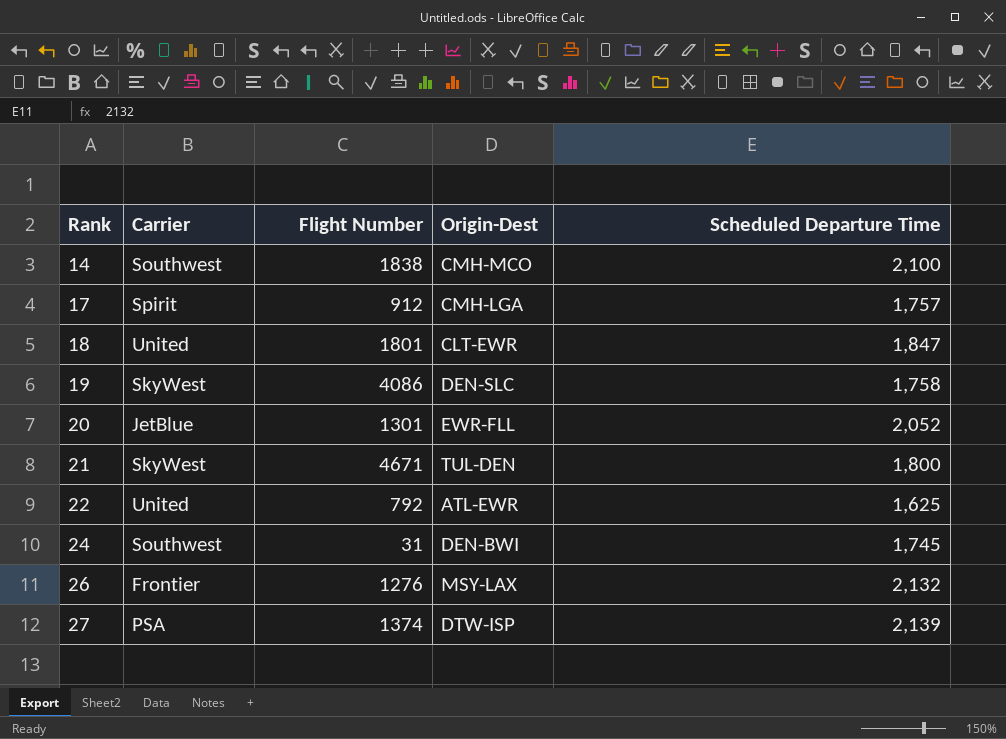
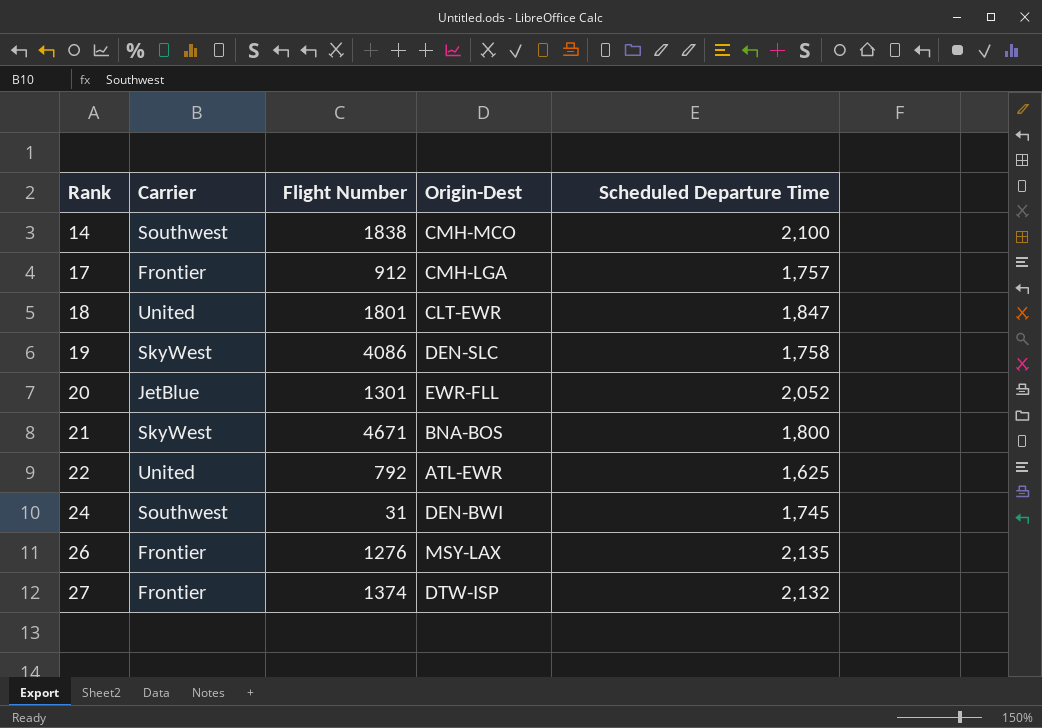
17 | Carrier: Spirit -> Frontier
21 | Origin-Dest: TUL-DEN -> BNA-BOS
26 | Scheduled Departure Time: 2,132 -> 2,135
27 | Carrier: PSA -> Frontier
27 | Scheduled Departure Time: 2,139 -> 2,132

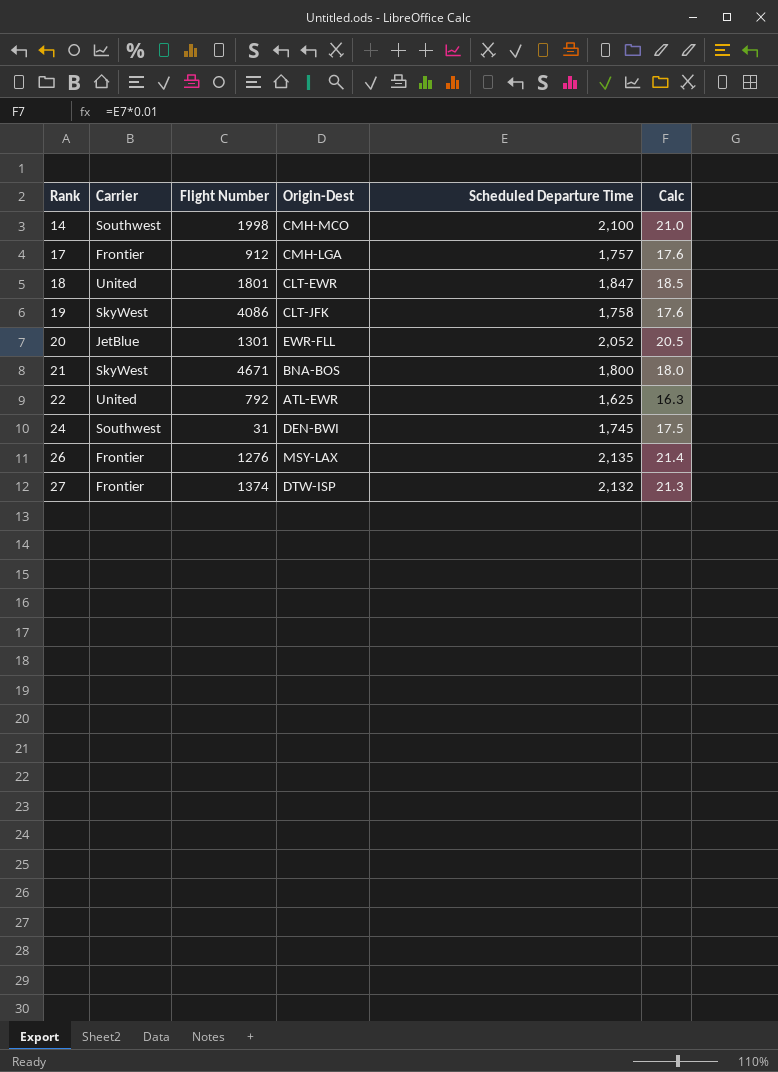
column Calc | formula: none -> [Scheduled Departure Time] * 0.01
14 | Flight Number: 1838 -> 1998
19 | Origin-Dest: DEN-SLC -> CLT-JFK

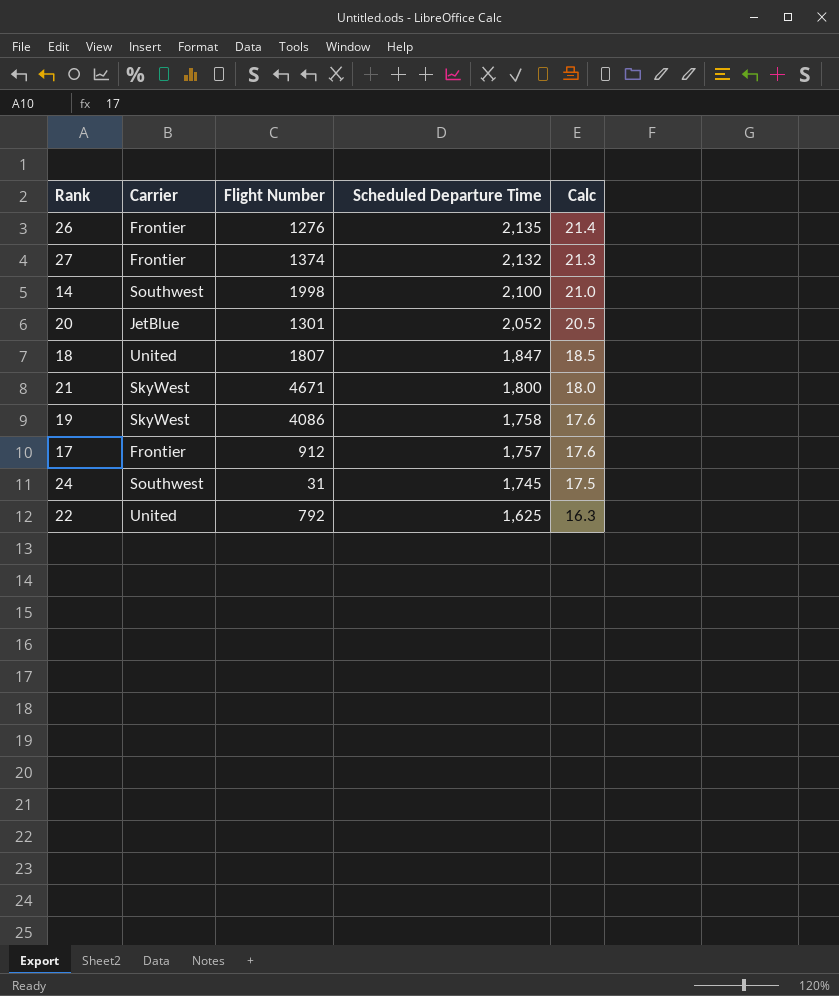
row order: Rank ascending -> Scheduled Departure Time descending
column Origin-Dest | position: 4 -> none
18 | Flight Number: 1801 -> 1807

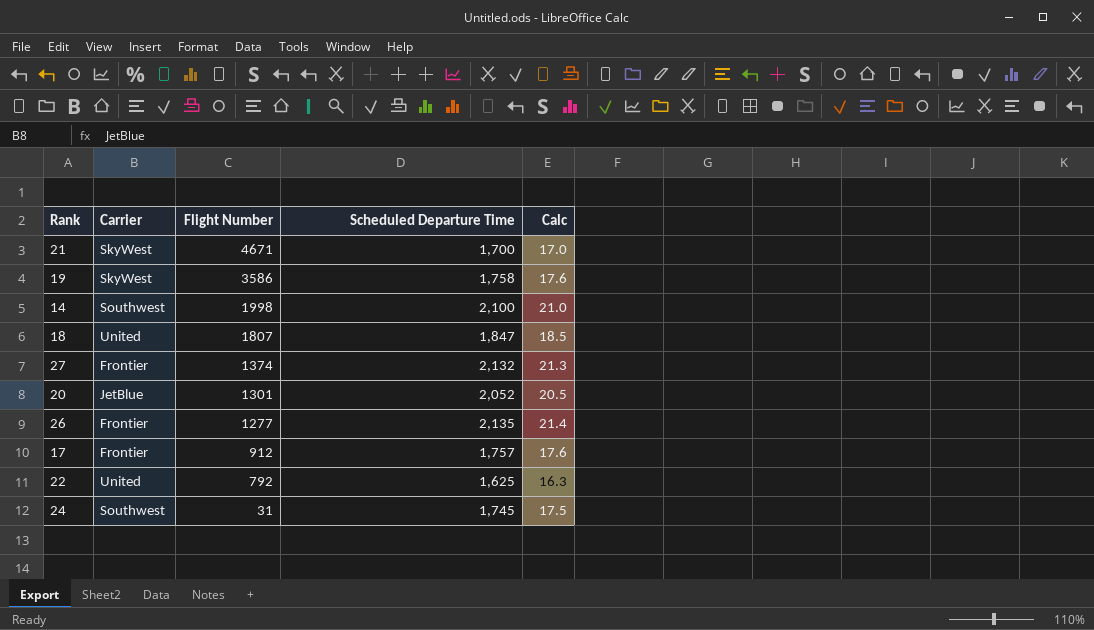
row order: Scheduled Departure Time descending -> Flight Number descending
21 | Scheduled Departure Time: 1,800 -> 1,700
21 | Calc: 18.0 -> 17.0
19 | Flight Number: 4086 -> 3586
26 | Flight Number: 1276 -> 1277

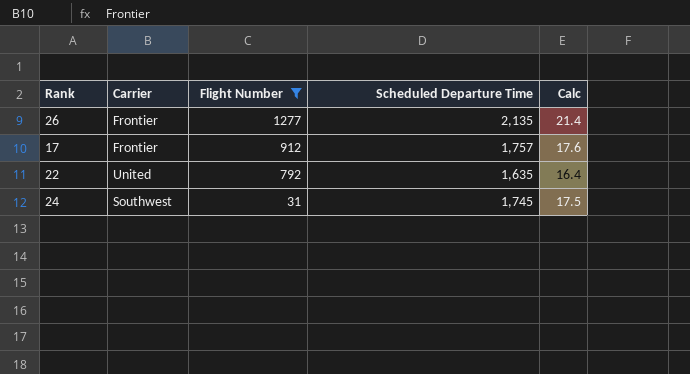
filter: none -> Flight Number <= 1277
22 | Scheduled Departure Time: 1,625 -> 1,635
22 | Calc: 16.3 -> 16.4

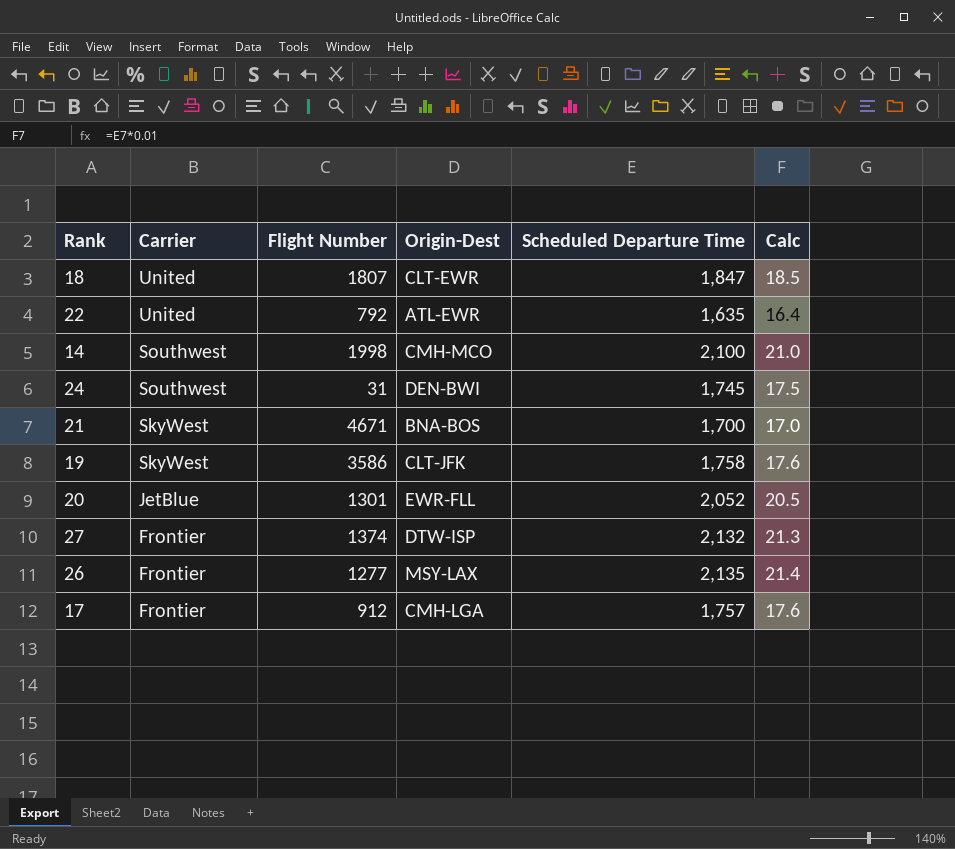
filter: Flight Number <= 1277 -> none
row order: Flight Number descending -> Carrier descending
column Origin-Dest | position: none -> 4

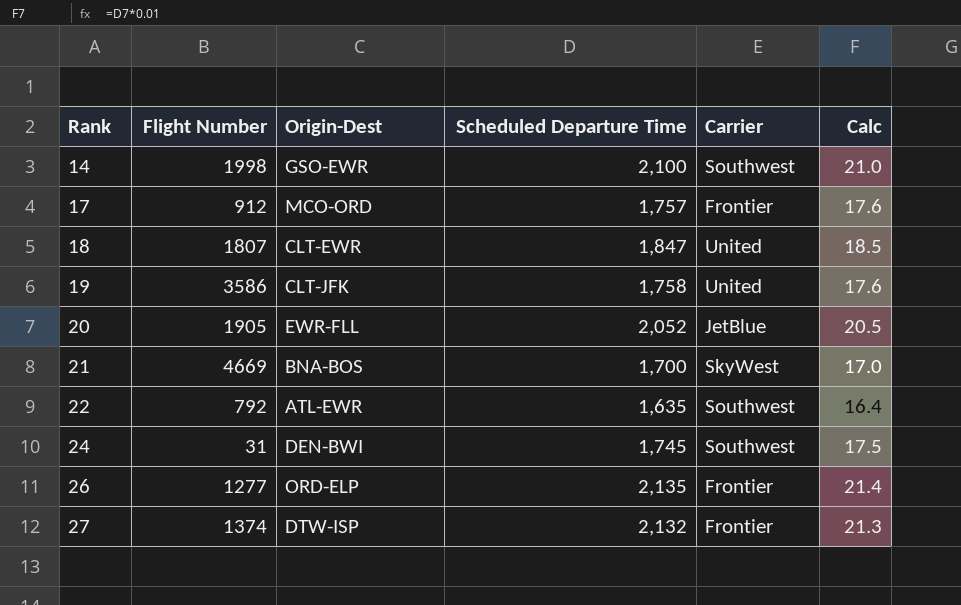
row order: Carrier descending -> Rank ascending
column Carrier | position: 2 -> 5
14 | Origin-Dest: CMH-MCO -> GSO-EWR
17 | Origin-Dest: CMH-LGA -> MCO-ORD
19 | Carrier: SkyWest -> United
20 | Flight Number: 1301 -> 1905
21 | Flight Number: 4671 -> 4669
22 | Carrier: United -> Southwest
26 | Origin-Dest: MSY-LAX -> ORD-ELP

